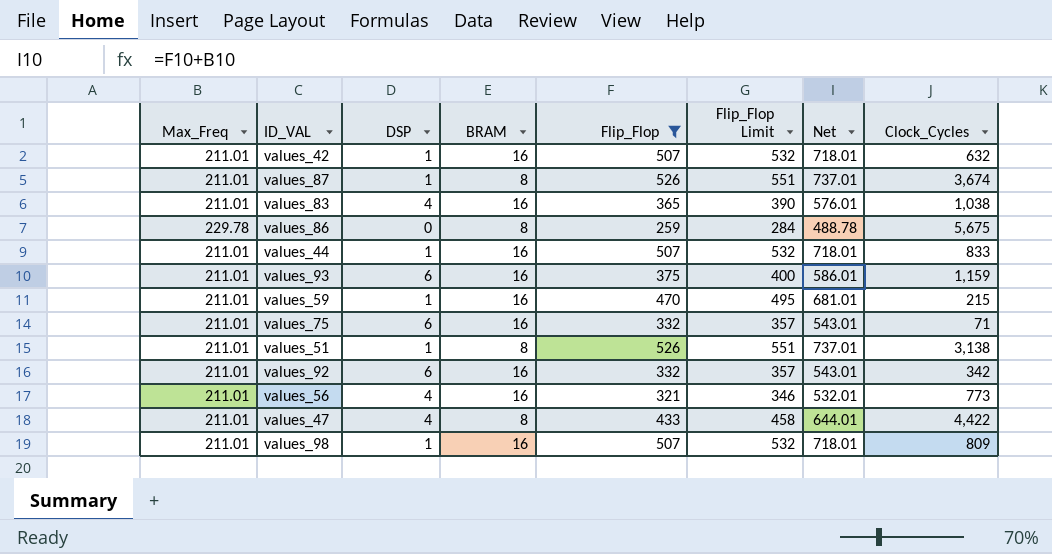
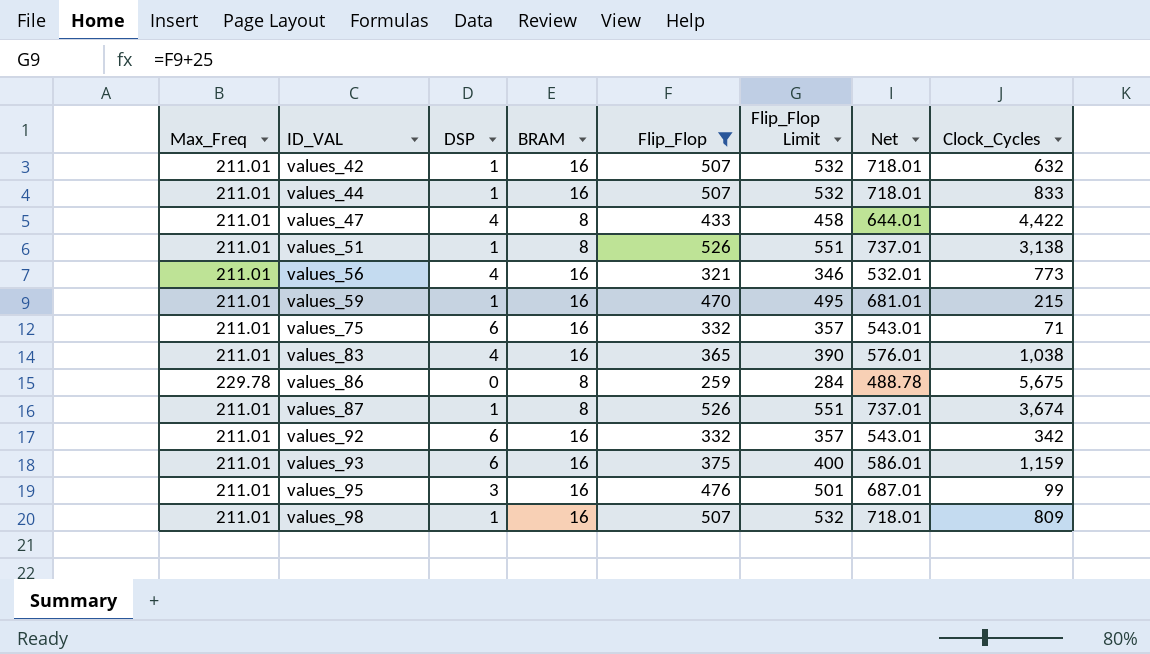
row order: none -> ID_VAL ascending
row values_95: none -> 211.01 | 3 | 16 | 476 | 501 | 687.01 | 99

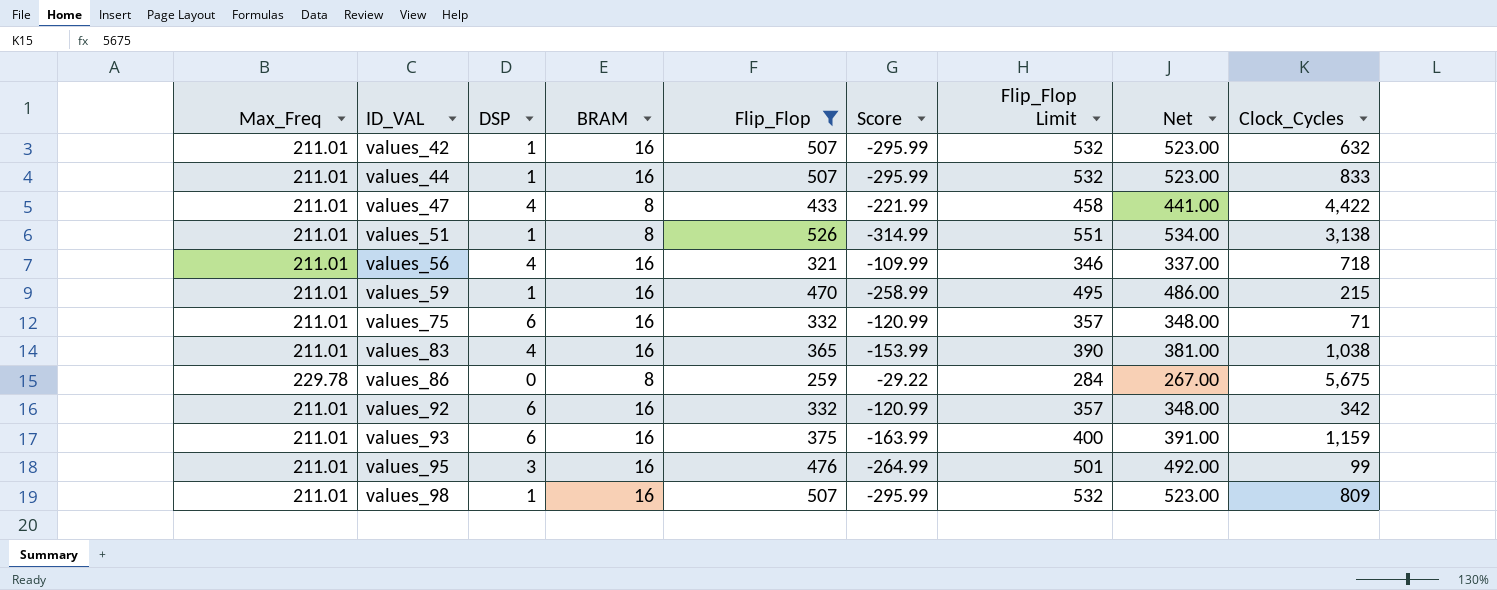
column Score | formula: none -> [Max_Freq] - [Flip_Flop]
column Net | formula: [Max_Freq] + [Flip_Flop] -> [BRAM] + [Flip_Flop]
row values_87: 211.01 | 1 | 8 | 526 | 551 | 737.01 | 3,674 -> none
values_56 | Clock_Cycles: 773 -> 718

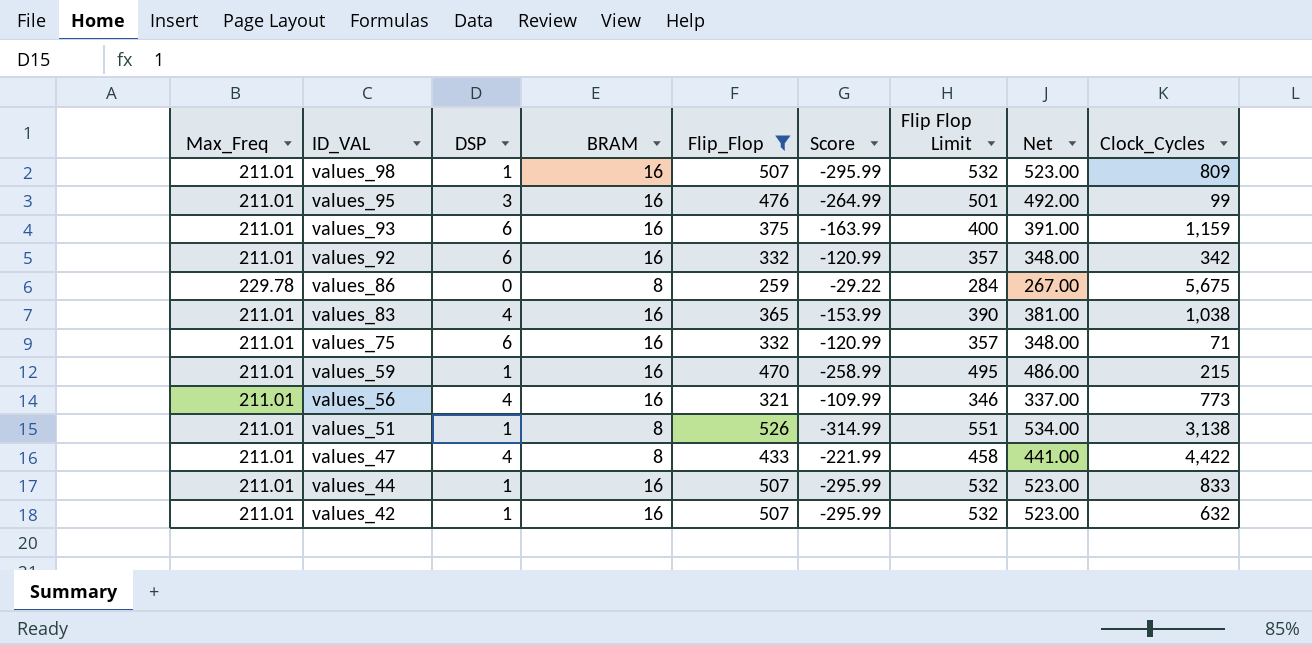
row order: ID_VAL ascending -> ID_VAL descending
column name: Flip_Flop Limit -> Flip Flop Limit
values_56 | Clock_Cycles: 718 -> 773

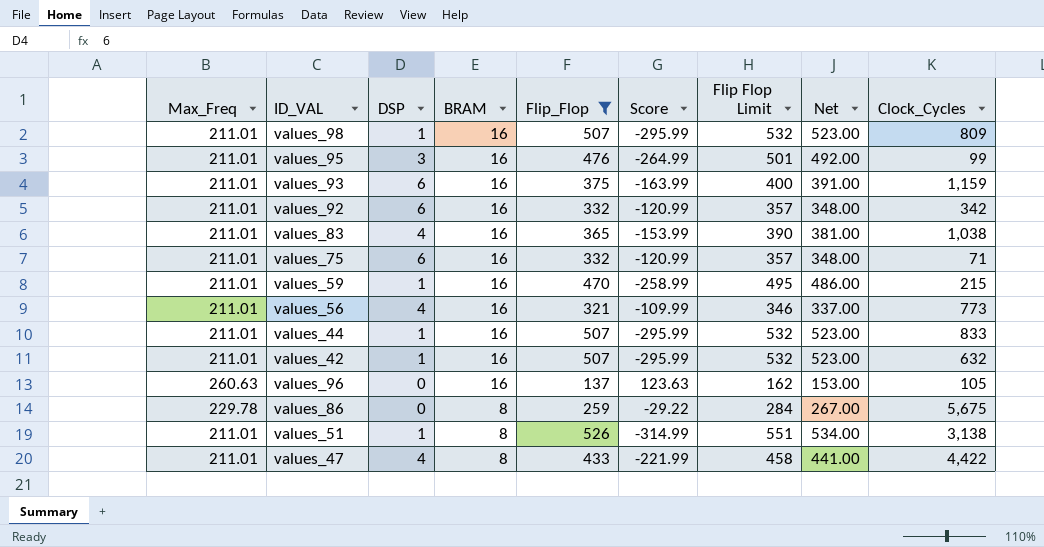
row order: ID_VAL descending -> BRAM descending
row values_96: none -> 260.63 | 0 | 16 | 137 | 123.63 | 162 | 153.00 | 105

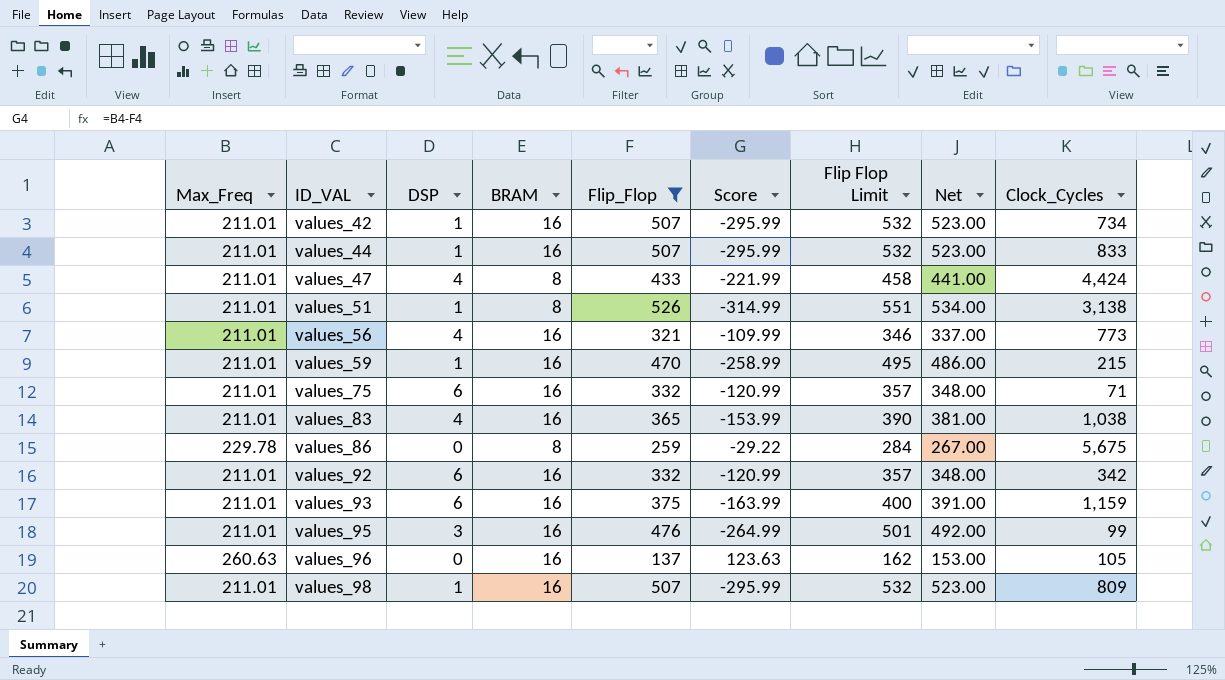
row order: BRAM descending -> ID_VAL ascending
values_42 | Clock_Cycles: 632 -> 734
values_47 | Clock_Cycles: 4,422 -> 4,424

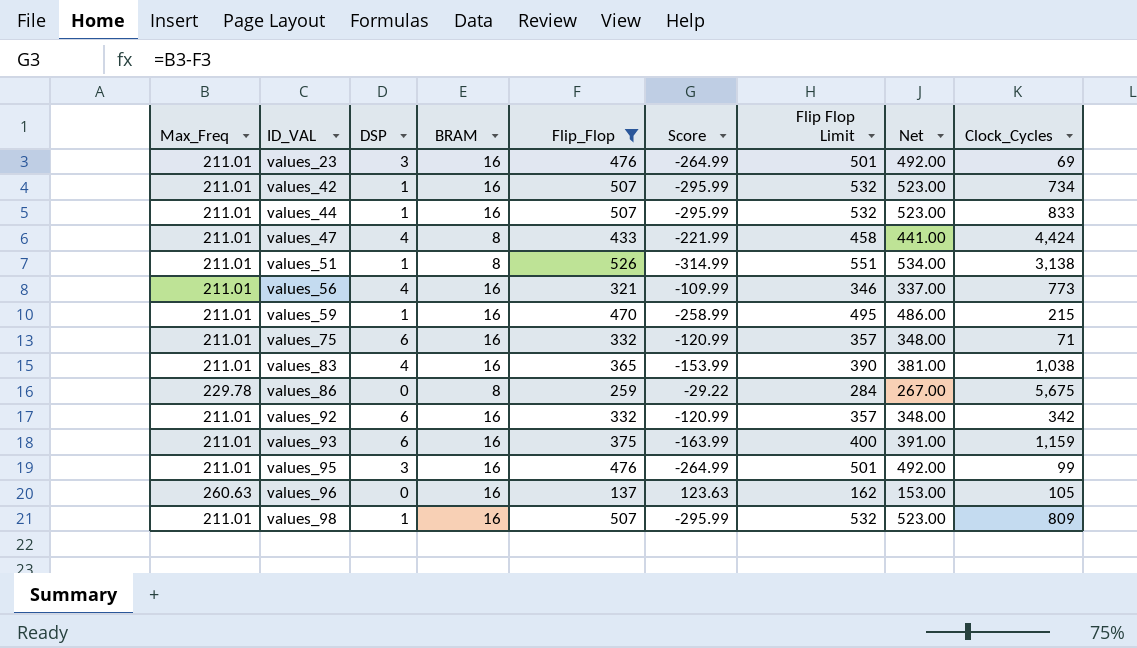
row values_23: none -> 211.01 | 3 | 16 | 476 | -264.99 | 501 | 492.00 | 69

